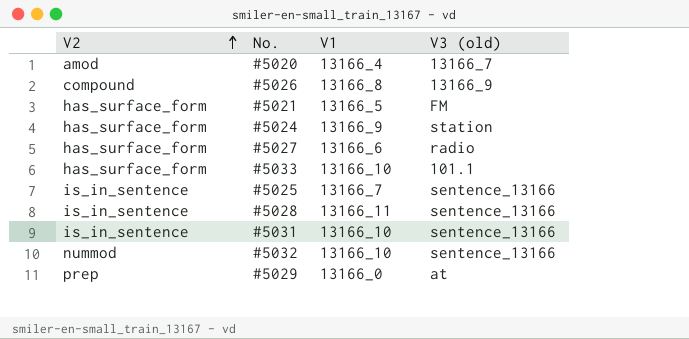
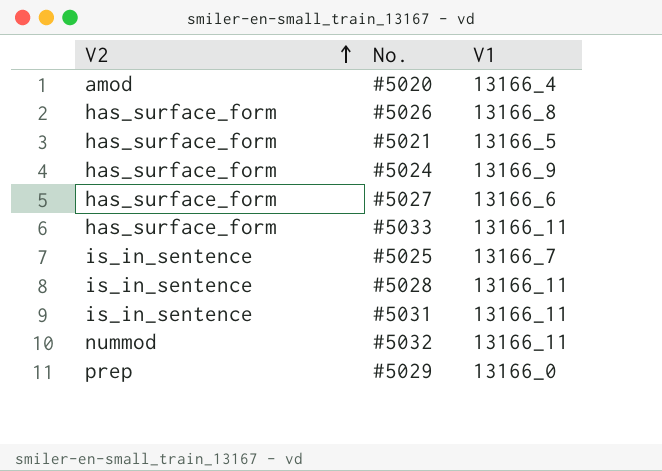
column V3 (old) | position: 4 -> none
#5026 | V2: compound -> has_surface_form
#5033 | V1: 13166_10 -> 13166_11
#5031 | V1: 13166_10 -> 13166_11
#5032 | V1: 13166_10 -> 13166_11

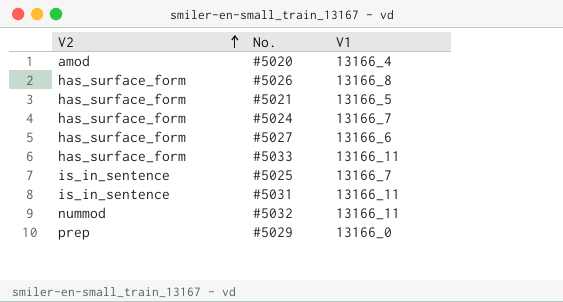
row #5028: is_in_sentence | 13166_11 -> none
#5024 | V1: 13166_9 -> 13166_7

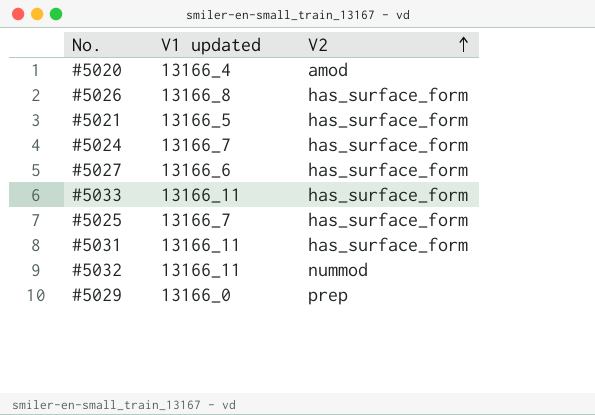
column name: V1 -> V1 updated
column V2 | position: 1 -> 3
#5025 | V2: is_in_sentence -> has_surface_form
#5031 | V2: is_in_sentence -> has_surface_form

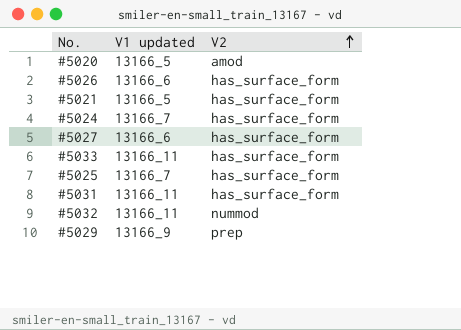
#5020 | V1 updated: 13166_4 -> 13166_5
#5026 | V1 updated: 13166_8 -> 13166_6
#5029 | V1 updated: 13166_0 -> 13166_9

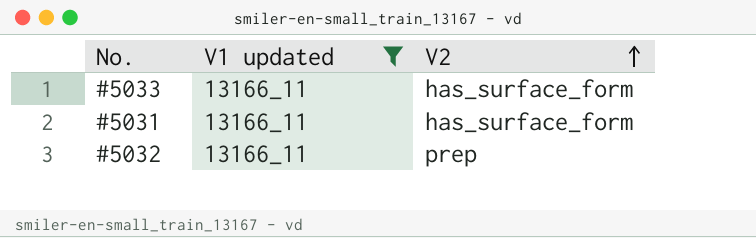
filter: none -> V1 updated = 13166_11
#5032 | V2: nummod -> prep

